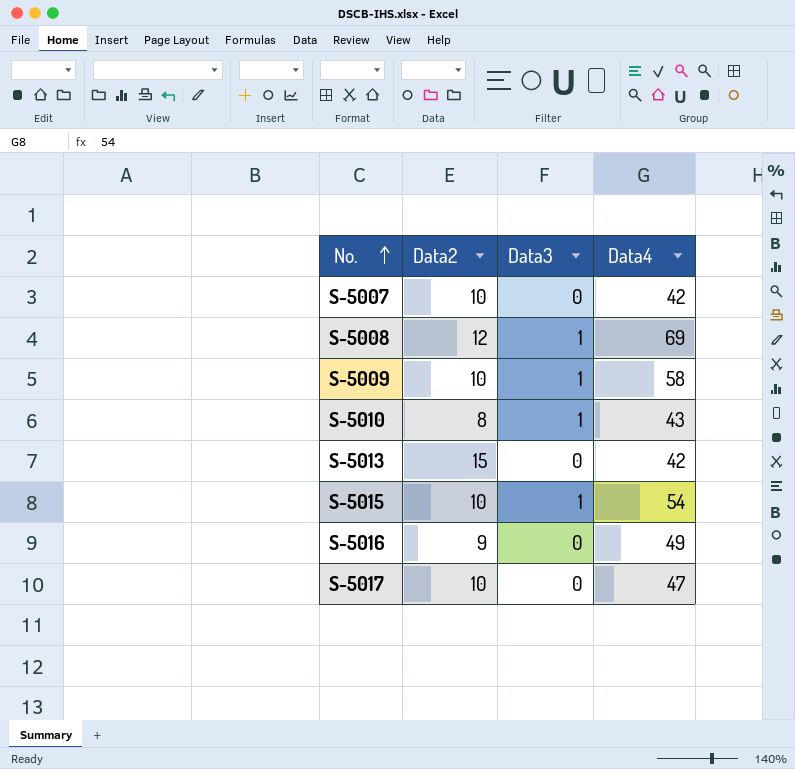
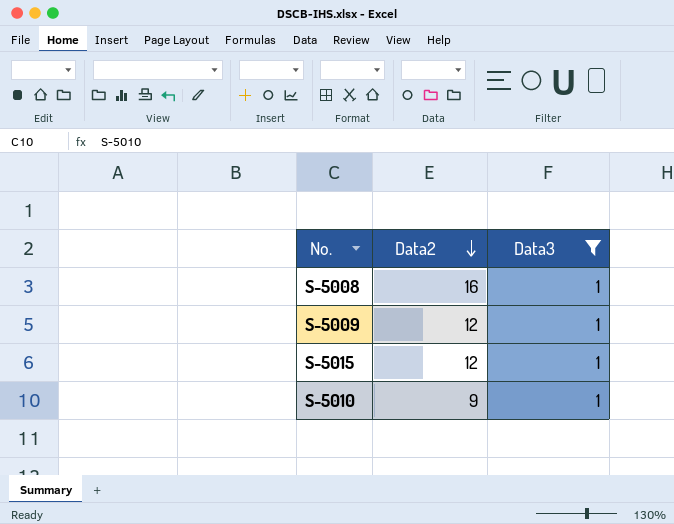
filter: none -> Data3 = 1
row order: No. ascending -> Data2 descending
column Data4 | position: 4 -> none
S-5008 | Data2: 12 -> 16
S-5009 | Data2: 10 -> 12
S-5015 | Data2: 10 -> 12
S-5010 | Data2: 8 -> 9

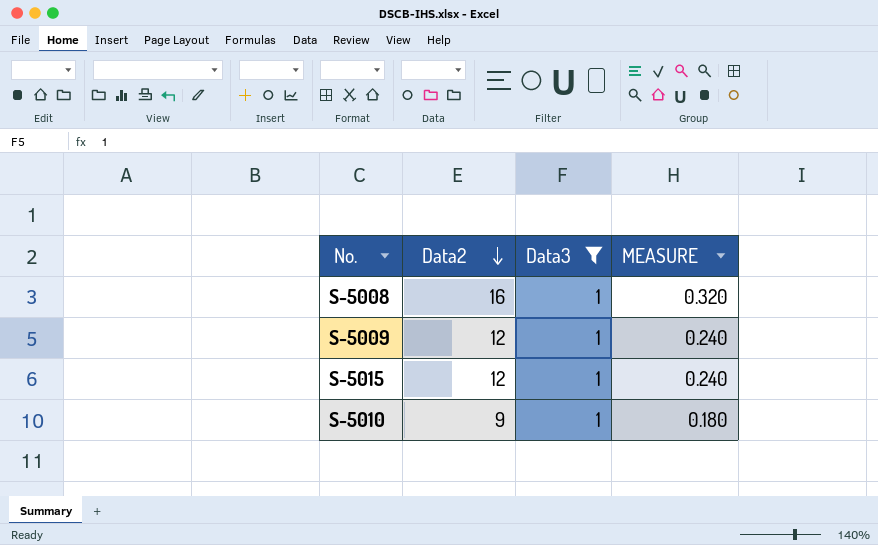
column MEASURE | formula: none -> [Data2] * 0.02

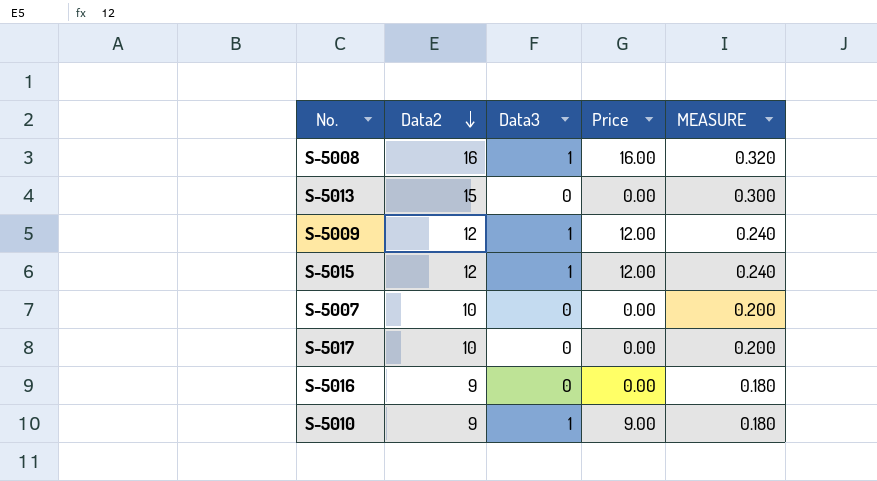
filter: Data3 = 1 -> none
column Price | formula: none -> [Data2] * [Data3]

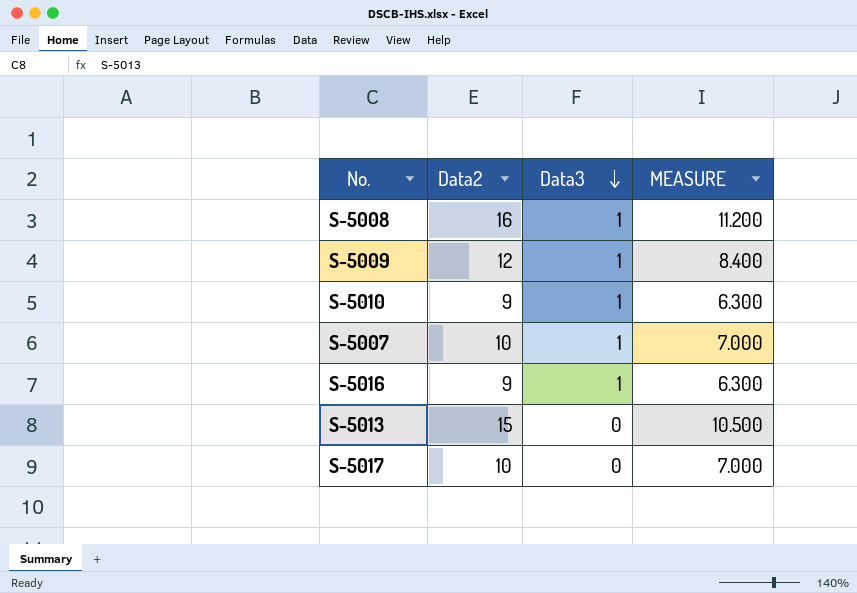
row order: Data2 descending -> Data3 descending
column Price | formula: [Data2] * [Data3] -> none
column MEASURE | formula: [Data2] * 0.02 -> [Data2] * 0.7
row S-5015: 12 | 1 | 12.00 | 0.240 -> none
S-5007 | Data3: 0 -> 1
S-5016 | Data3: 0 -> 1

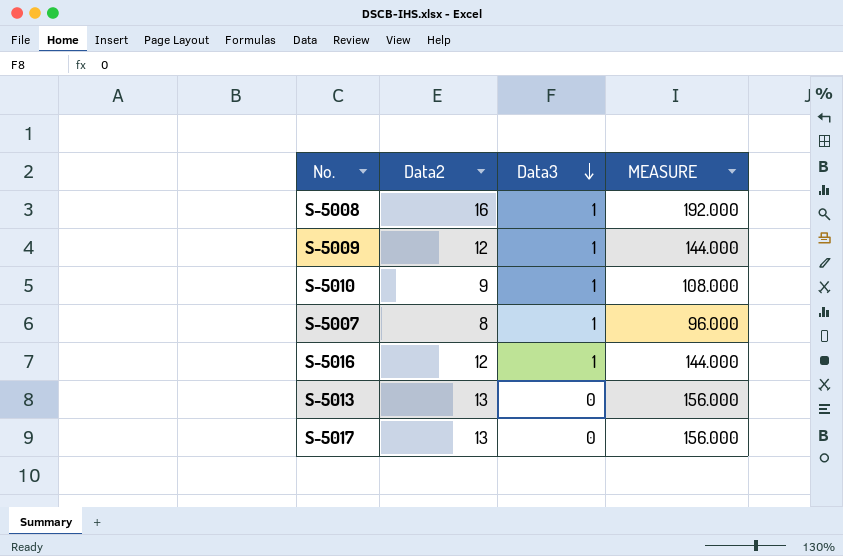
column MEASURE | formula: [Data2] * 0.7 -> [Data2] * 12
S-5007 | Data2: 10 -> 8
S-5016 | Data2: 9 -> 12
S-5013 | Data2: 15 -> 13
S-5017 | Data2: 10 -> 13

